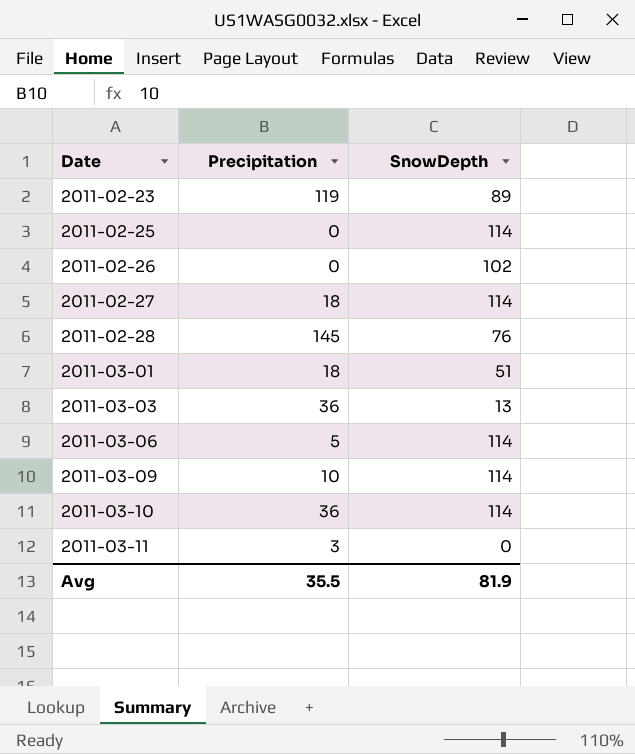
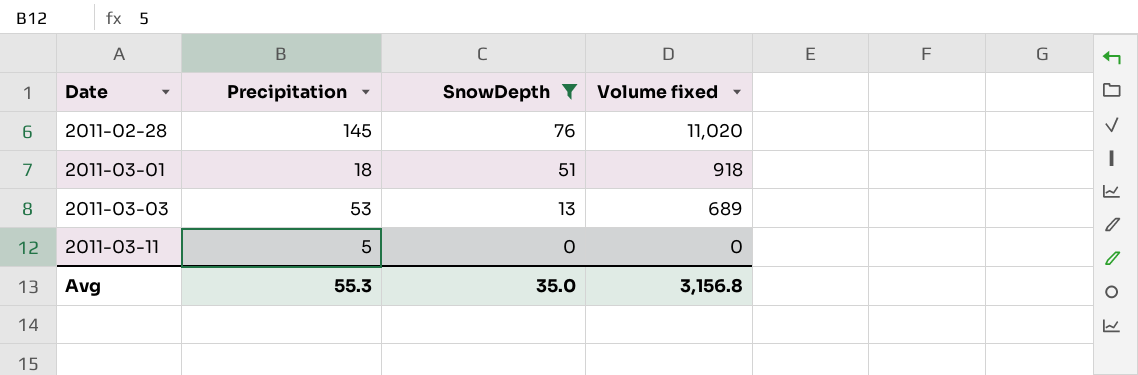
filter: none -> SnowDepth <= 76
column Volume fixed | formula: none -> [Precipitation] * [SnowDepth]
2011-03-03 | Precipitation: 36 -> 53
2011-03-11 | Precipitation: 3 -> 5
Avg | Precipitation: 35.5 -> 55.3
Avg | SnowDepth: 81.9 -> 35.0

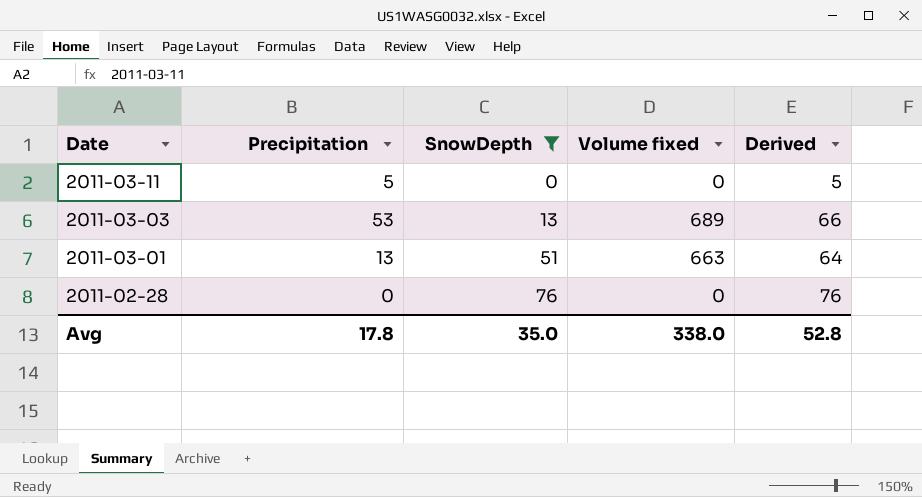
row order: Date ascending -> Date descending
column Derived | formula: none -> [Precipitation] + [SnowDepth]
2011-03-01 | Precipitation: 18 -> 13
2011-03-01 | Volume fixed: 918 -> 663
2011-02-28 | Precipitation: 145 -> 0
2011-02-28 | Volume fixed: 11,020 -> 0
Avg | Precipitation: 55.3 -> 17.8
Avg | Volume fixed: 3,156.8 -> 338.0

